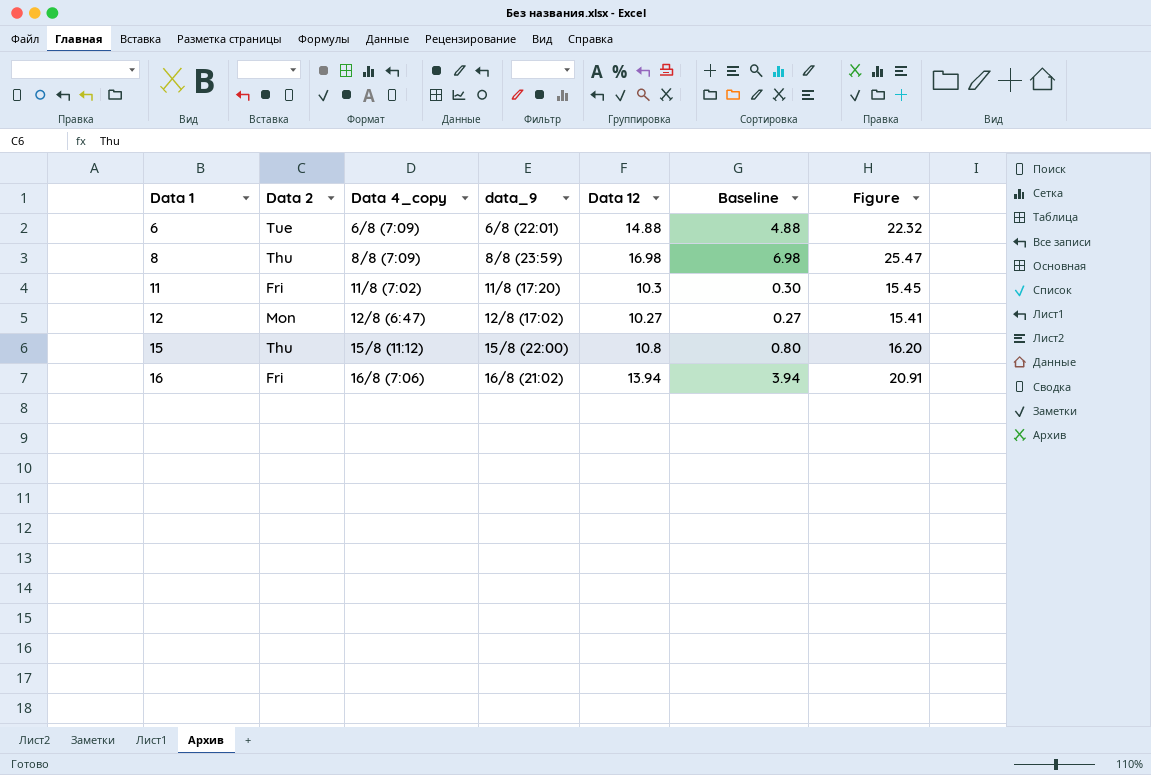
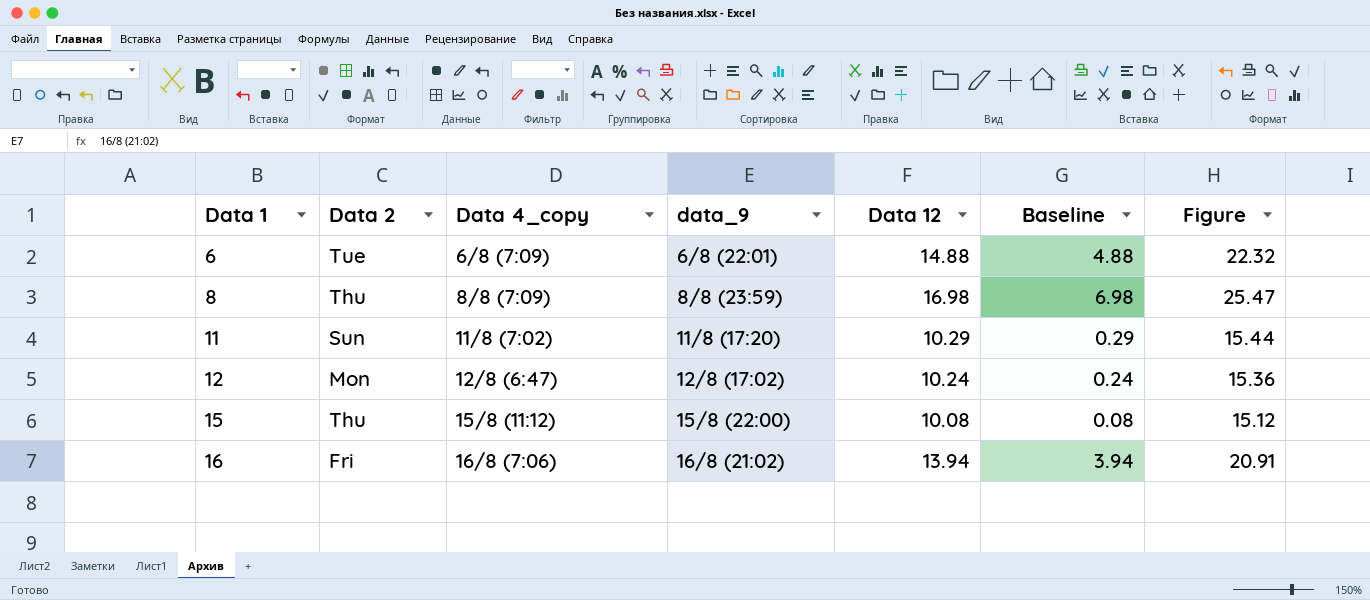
11 | Data 2: Fri -> Sun
11 | Data 12: 10.3 -> 10.29
11 | Baseline: 0.30 -> 0.29
11 | Figure: 15.45 -> 15.44
12 | Data 12: 10.27 -> 10.24
12 | Baseline: 0.27 -> 0.24
12 | Figure: 15.41 -> 15.36
15 | Data 12: 10.8 -> 10.08
15 | Baseline: 0.80 -> 0.08
15 | Figure: 16.20 -> 15.12

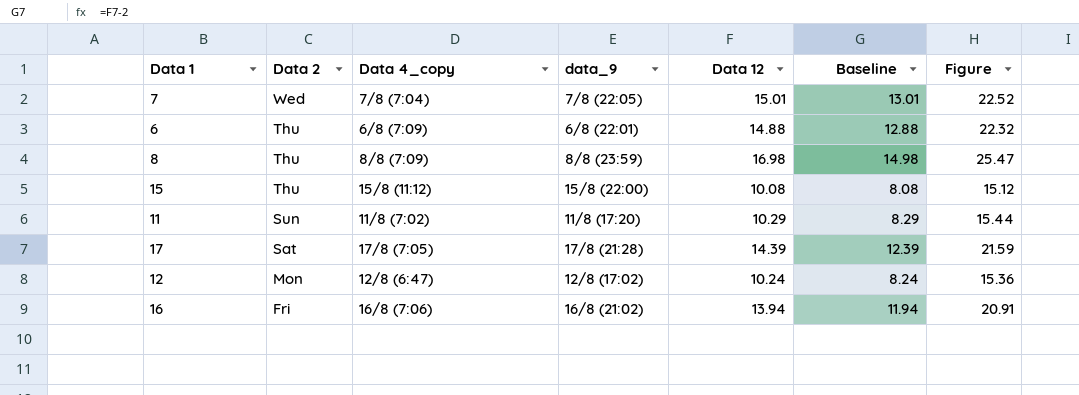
row order: Data 1 ascending -> Data 2 descending
column Baseline | formula: [Data 12] - 10 -> [Data 12] - 2
row 7: none -> Wed | 7/8 (7:04) | 7/8 (22:05) | 15.01 | 13.01 | 22.52
6 | Data 2: Tue -> Thu
row 17: none -> Sat | 17/8 (7:05) | 17/8 (21:28) | 14.39 | 12.39 | 21.59

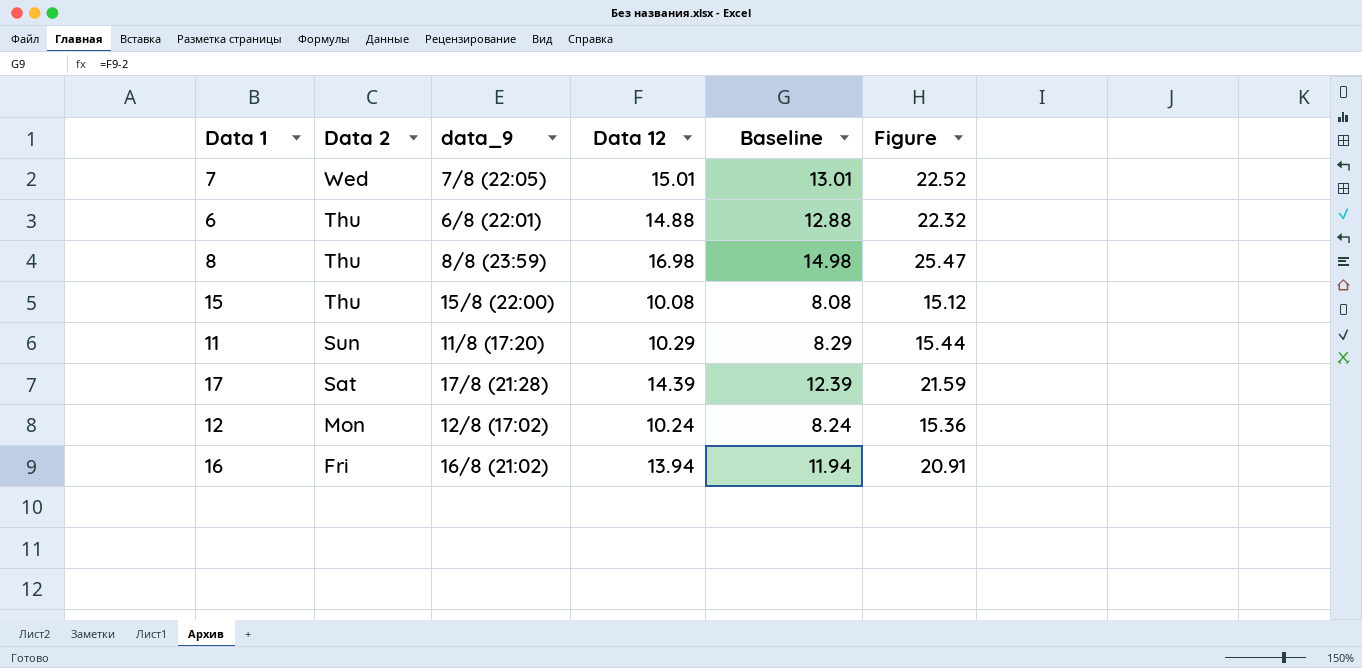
column Data 4_copy | position: 3 -> none

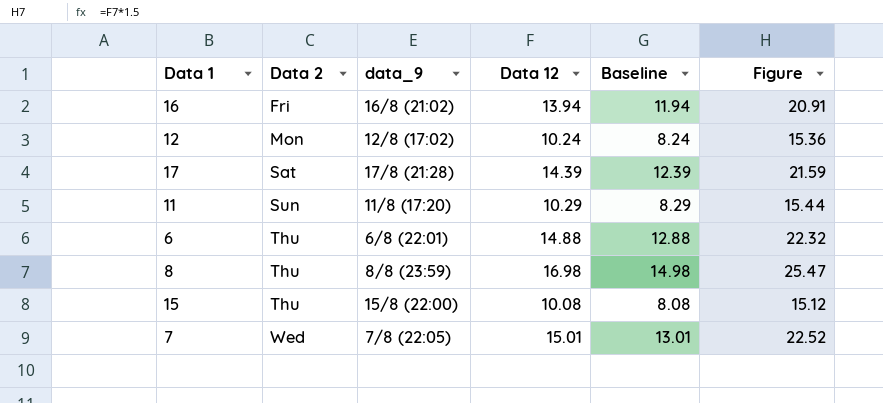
row order: Data 2 descending -> Data 2 ascending

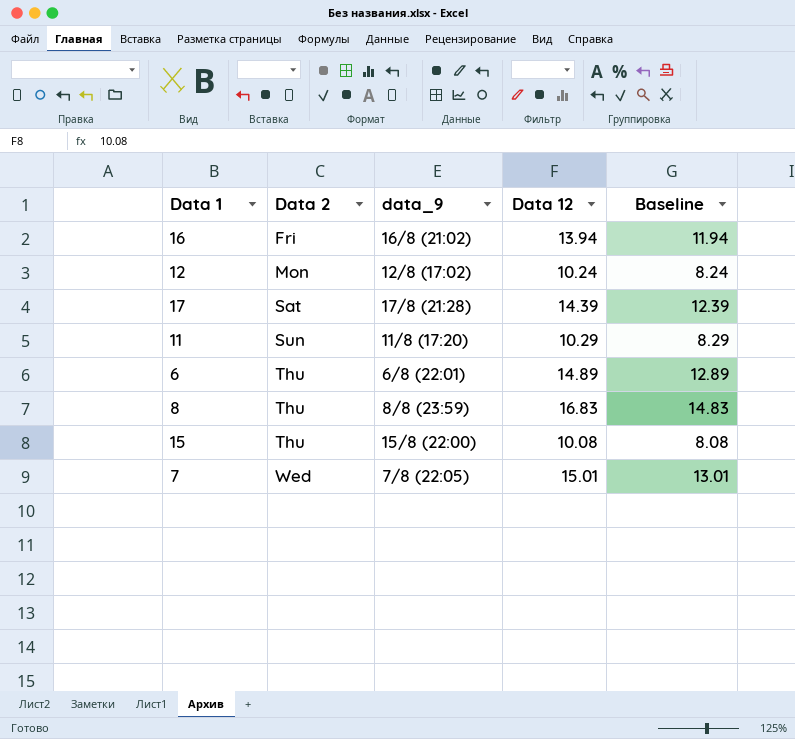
column Figure | formula: [Data 12] * 1.5 -> none
6 | Data 12: 14.88 -> 14.89
6 | Baseline: 12.88 -> 12.89
8 | Data 12: 16.98 -> 16.83
8 | Baseline: 14.98 -> 14.83

